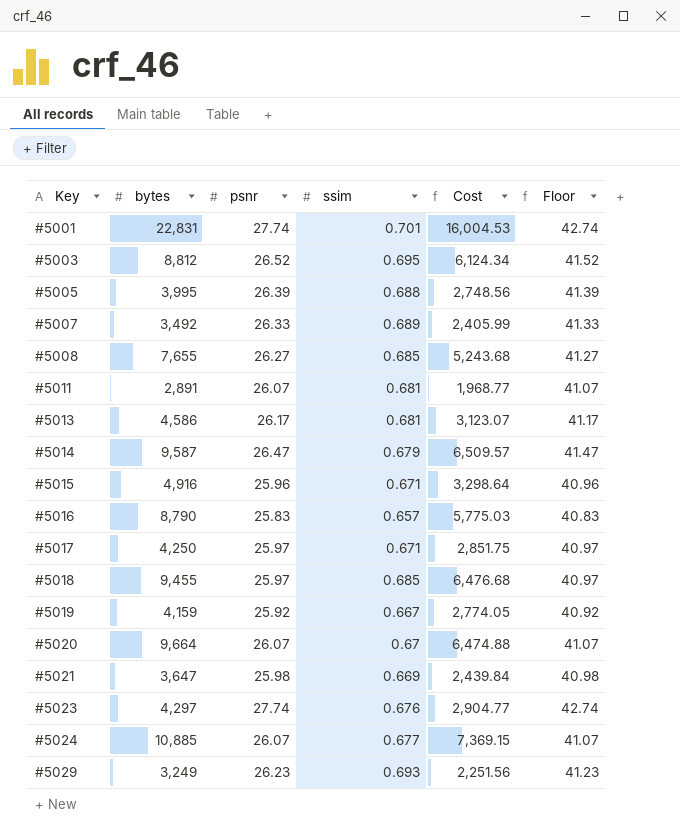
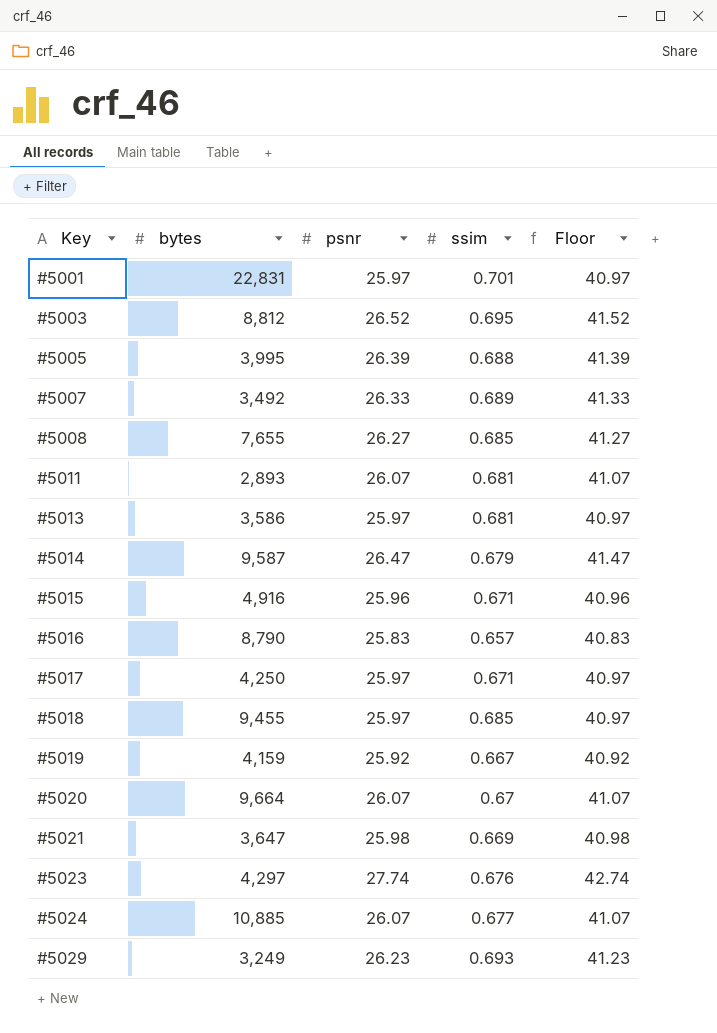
column Cost | formula: [bytes] * [ssim] -> none
#5001 | psnr: 27.74 -> 25.97
#5001 | Floor: 42.74 -> 40.97
#5011 | bytes: 2,891 -> 2,893
#5013 | bytes: 4,586 -> 3,586
#5013 | psnr: 26.17 -> 25.97
#5013 | Floor: 41.17 -> 40.97

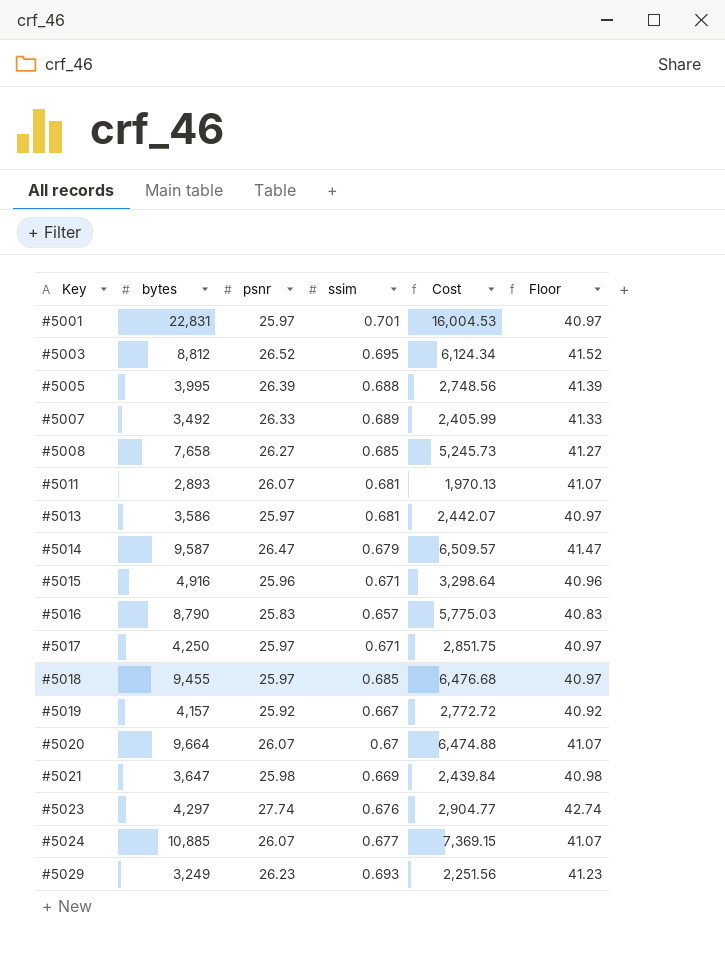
column Cost | formula: none -> [bytes] * [ssim]
#5008 | bytes: 7,655 -> 7,658
#5019 | bytes: 4,159 -> 4,157

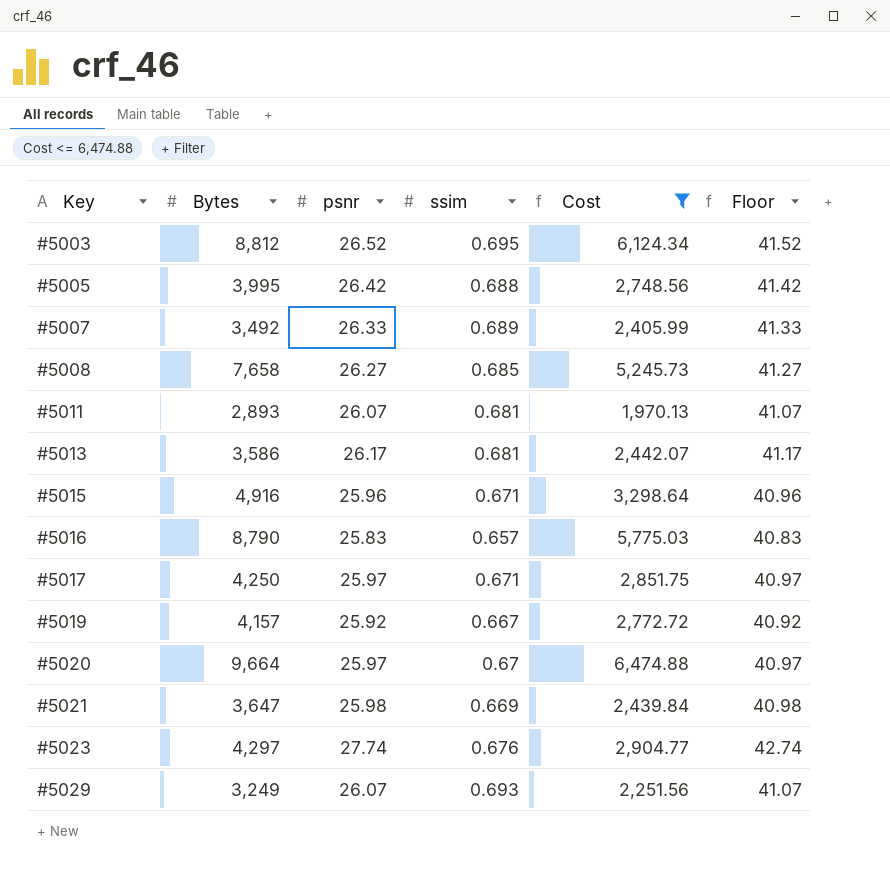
filter: none -> Cost <= 6,474.88
column name: bytes -> Bytes
#5005 | psnr: 26.39 -> 26.42
#5005 | Floor: 41.39 -> 41.42
#5013 | psnr: 25.97 -> 26.17
#5013 | Floor: 40.97 -> 41.17
#5020 | psnr: 26.07 -> 25.97
#5020 | Floor: 41.07 -> 40.97
#5029 | psnr: 26.23 -> 26.07
#5029 | Floor: 41.23 -> 41.07

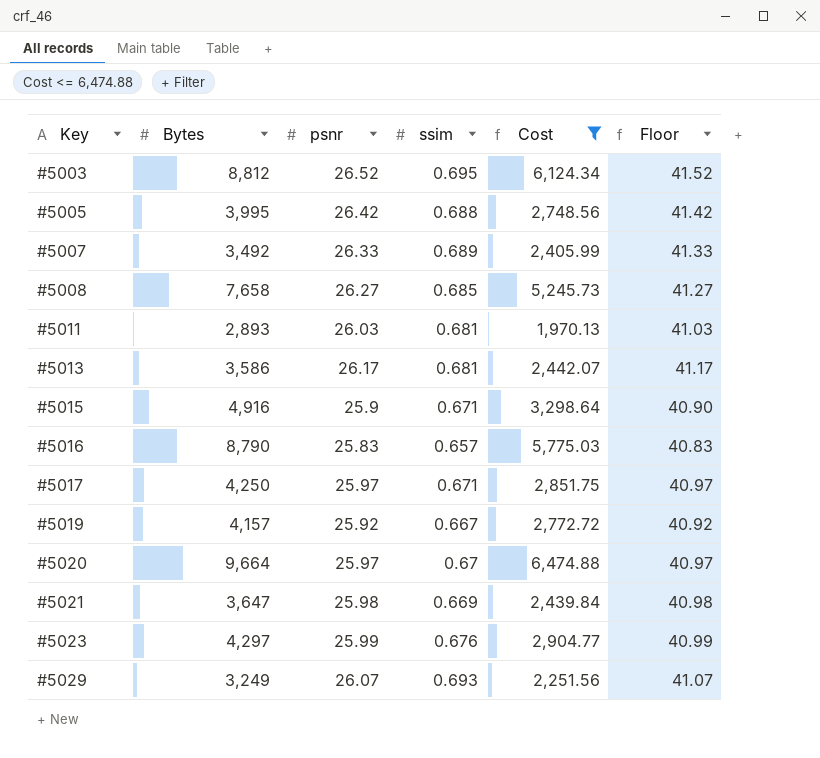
#5011 | psnr: 26.07 -> 26.03
#5011 | Floor: 41.07 -> 41.03
#5015 | psnr: 25.96 -> 25.9
#5015 | Floor: 40.96 -> 40.90
#5023 | psnr: 27.74 -> 25.99
#5023 | Floor: 42.74 -> 40.99

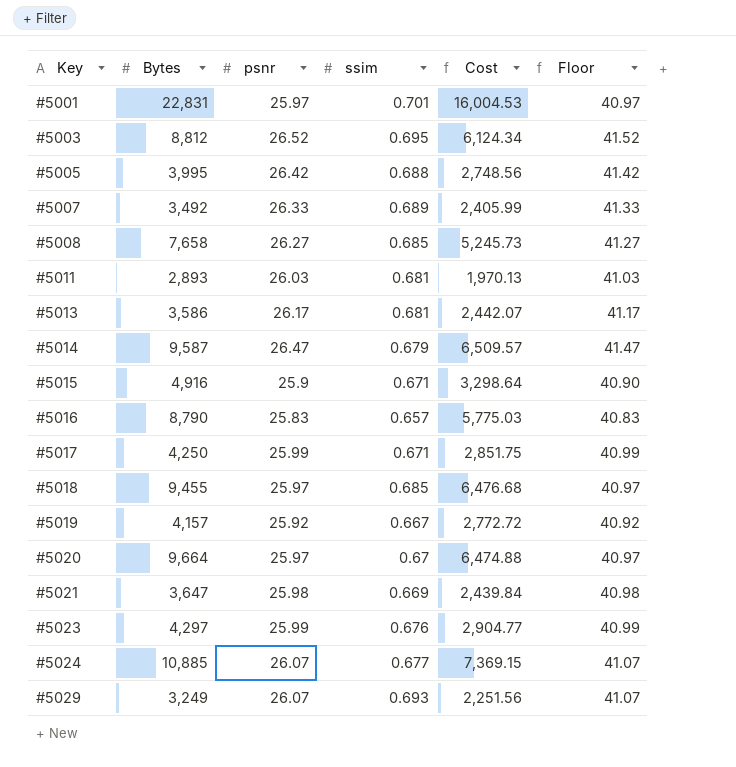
filter: Cost <= 6,474.88 -> none
#5017 | psnr: 25.97 -> 25.99
#5017 | Floor: 40.97 -> 40.99

